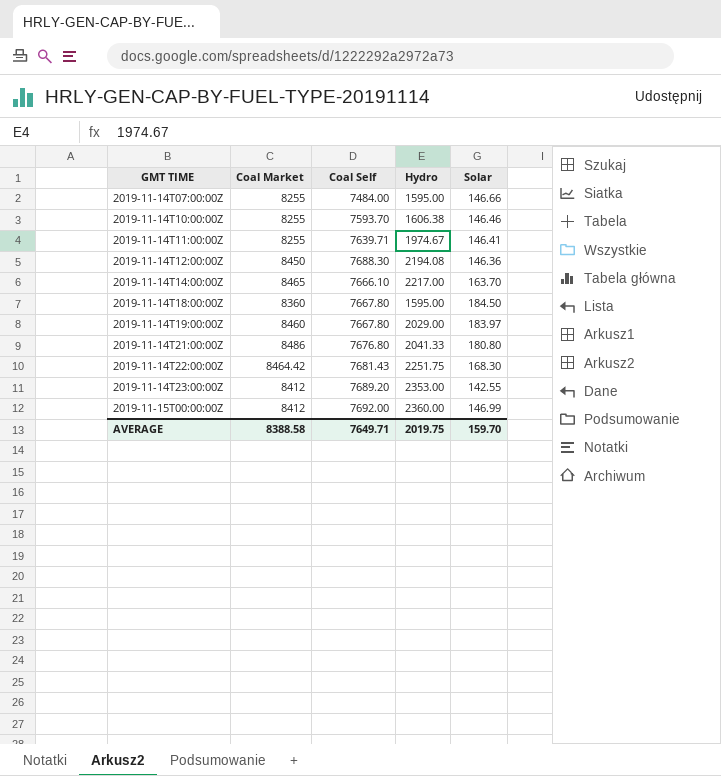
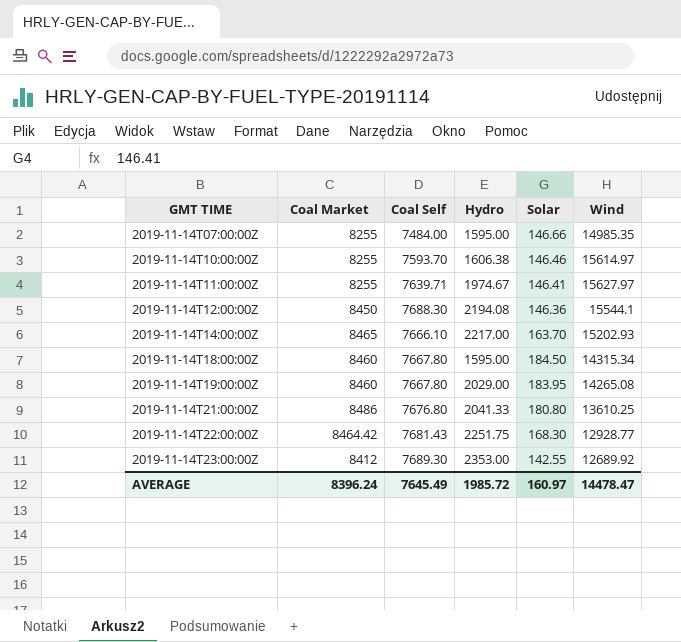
column Wind | position: none -> 6
row 2019-11-15T00:00:00Z: 8412 | 7692.00 | 2360.00 | 146.99 -> none
2019-11-14T18:00:00Z | Coal Market: 8360 -> 8460
2019-11-14T19:00:00Z | Solar: 183.97 -> 183.95
2019-11-14T23:00:00Z | Coal Self: 7689.20 -> 7689.30
AVERAGE | Coal Market: 8388.58 -> 8396.24
AVERAGE | Coal Self: 7649.71 -> 7645.49
AVERAGE | Hydro: 2019.75 -> 1985.72
AVERAGE | Solar: 159.70 -> 160.97

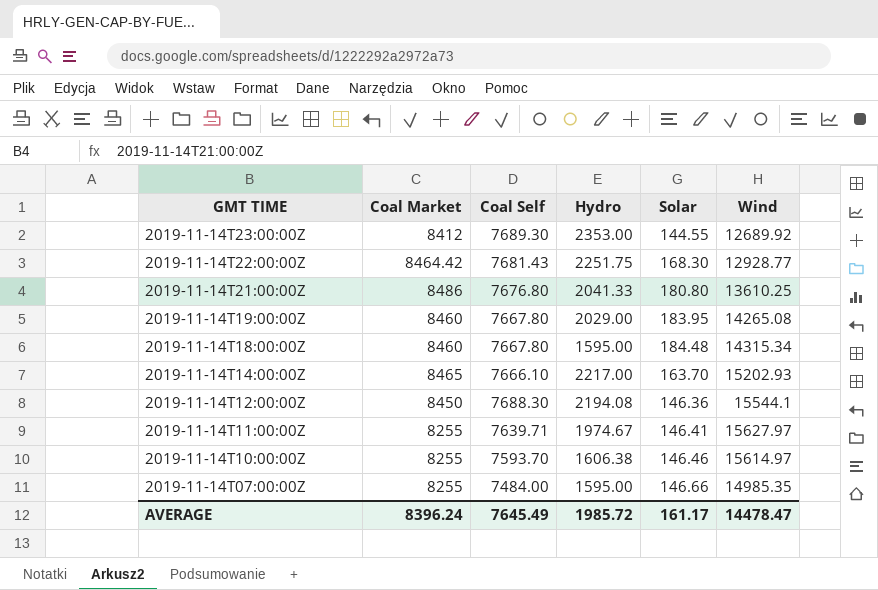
row order: GMT TIME ascending -> GMT TIME descending
2019-11-14T23:00:00Z | Solar: 142.55 -> 144.55
2019-11-14T18:00:00Z | Solar: 184.50 -> 184.48
AVERAGE | Solar: 160.97 -> 161.17

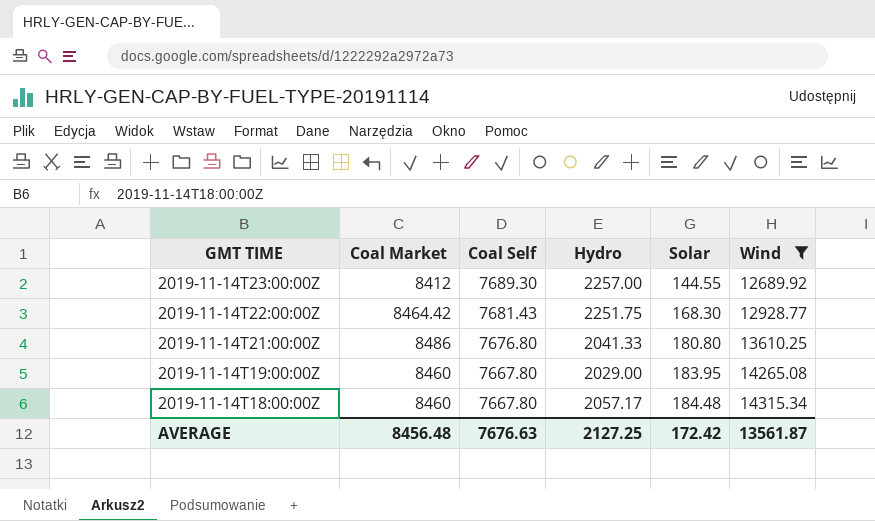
filter: none -> Wind <= 14315.34
2019-11-14T23:00:00Z | Hydro: 2353.00 -> 2257.00
2019-11-14T18:00:00Z | Hydro: 1595.00 -> 2057.17
AVERAGE | Coal Market: 8396.24 -> 8456.48
AVERAGE | Coal Self: 7645.49 -> 7676.63
AVERAGE | Hydro: 1985.72 -> 2127.25
AVERAGE | Solar: 161.17 -> 172.42
AVERAGE | Wind: 14478.47 -> 13561.87

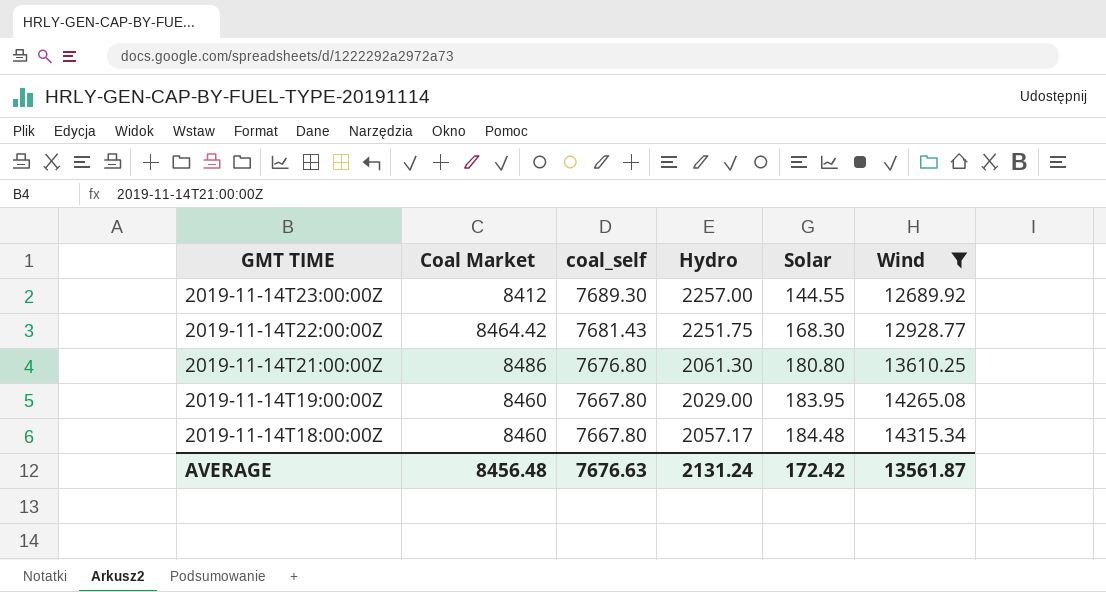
column name: Coal Self -> coal_self
2019-11-14T21:00:00Z | Hydro: 2041.33 -> 2061.30
AVERAGE | Hydro: 2127.25 -> 2131.24

